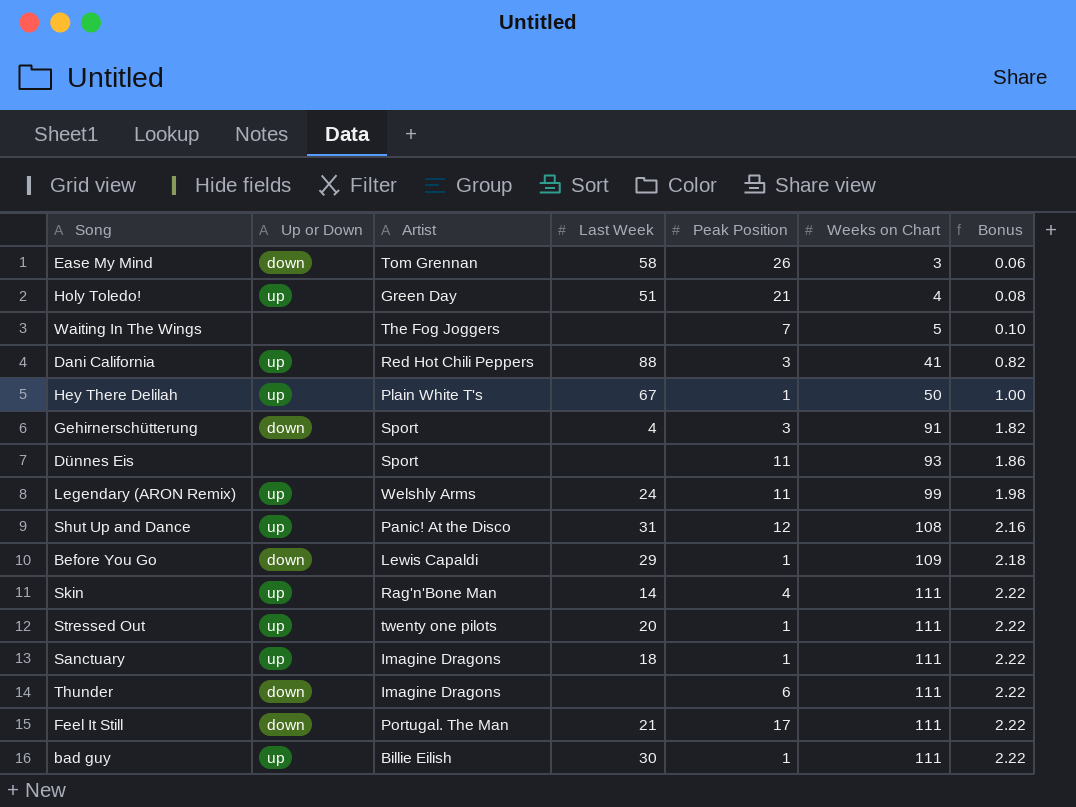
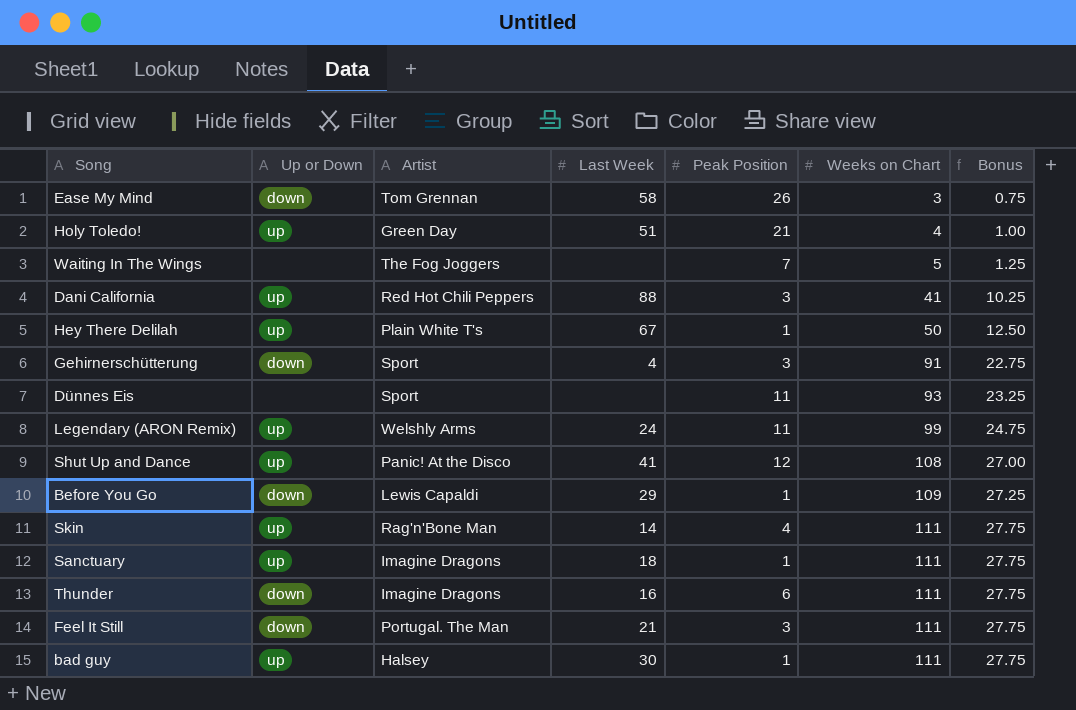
column Bonus | formula: [Weeks on Chart] * 0.02 -> [Weeks on Chart] * 0.25
row Stressed Out: up | twenty one pilots | 20 | 1 | 111 | 2.22 -> none
Shut Up and Dance | Last Week: 31 -> 41
Thunder | Last Week: none -> 16
Feel It Still | Peak Position: 17 -> 3
bad guy | Artist: Billie Eilish -> Halsey

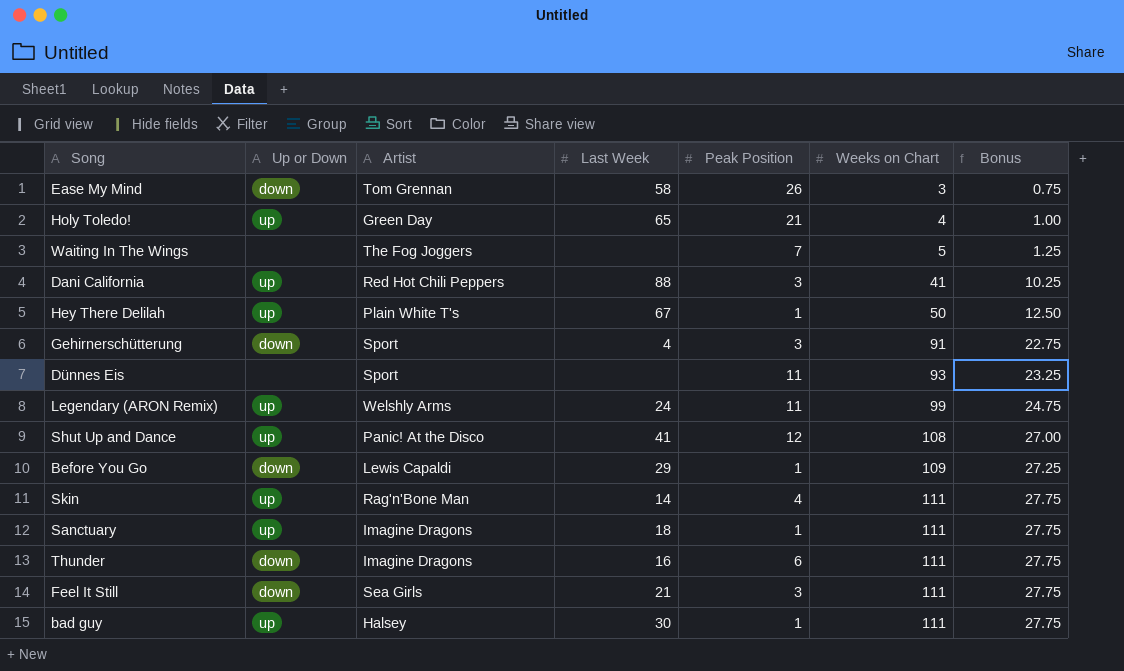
Holy Toledo! | Last Week: 51 -> 65
Feel It Still | Artist: Portugal. The Man -> Sea Girls

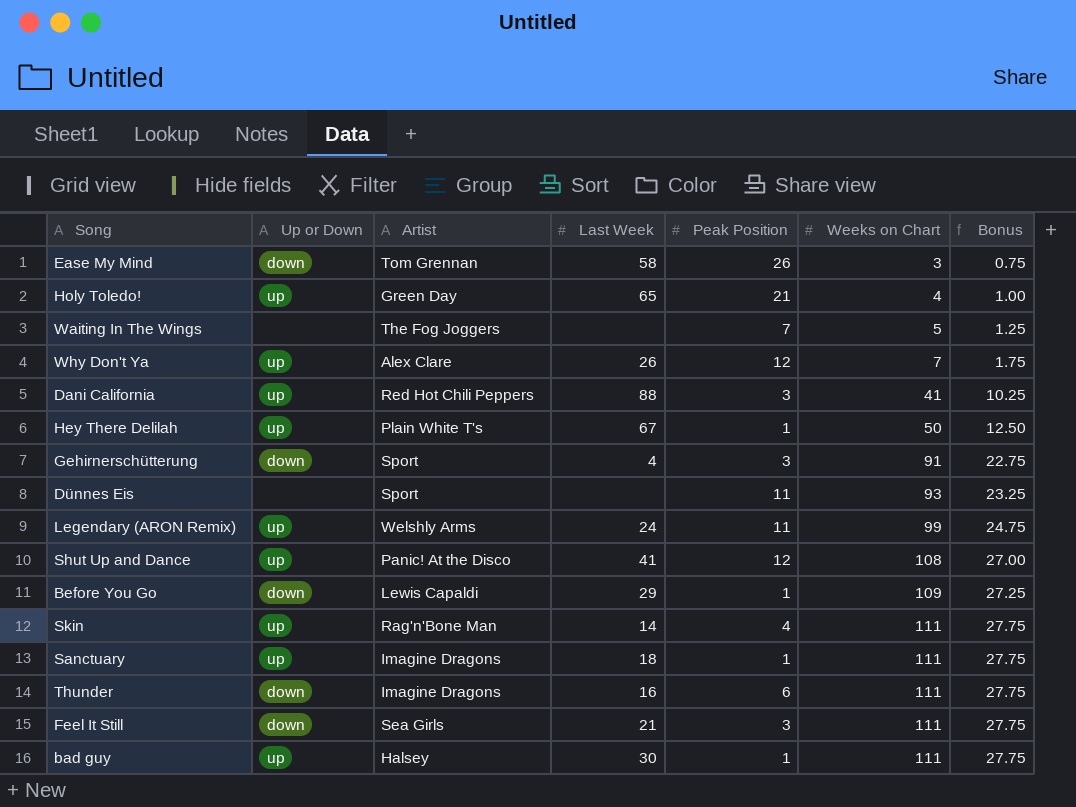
row Why Don't Ya: none -> up | Alex Clare | 26 | 12 | 7 | 1.75

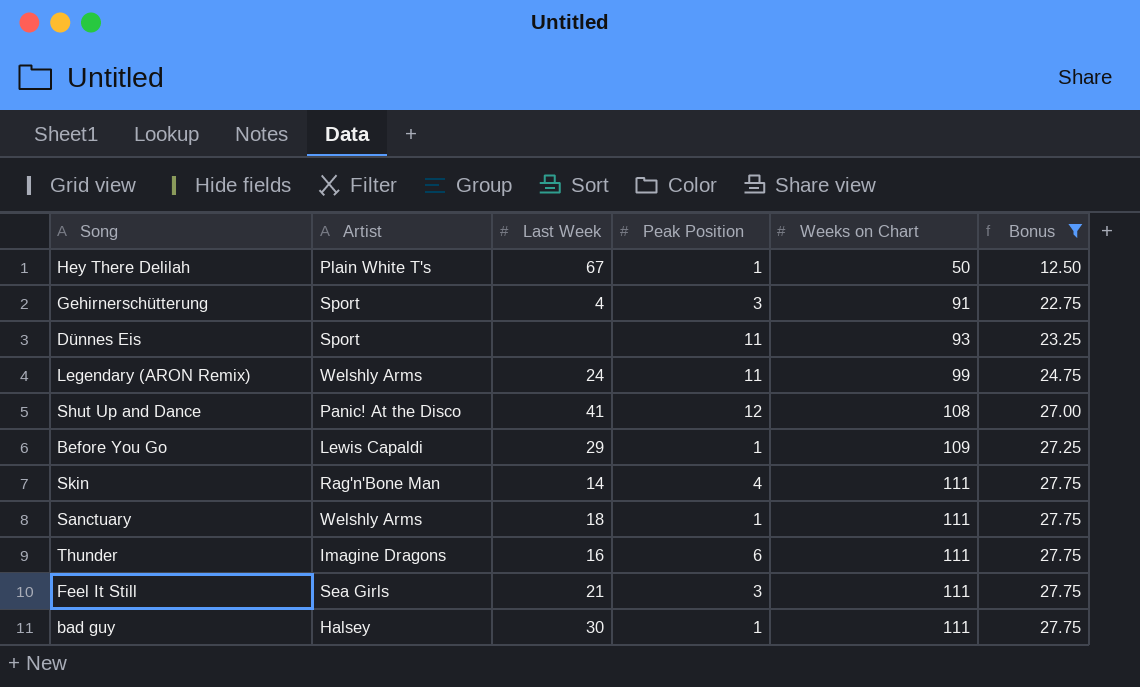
filter: none -> Bonus >= 12.50
column Up or Down | position: 2 -> none
Sanctuary | Artist: Imagine Dragons -> Welshly Arms

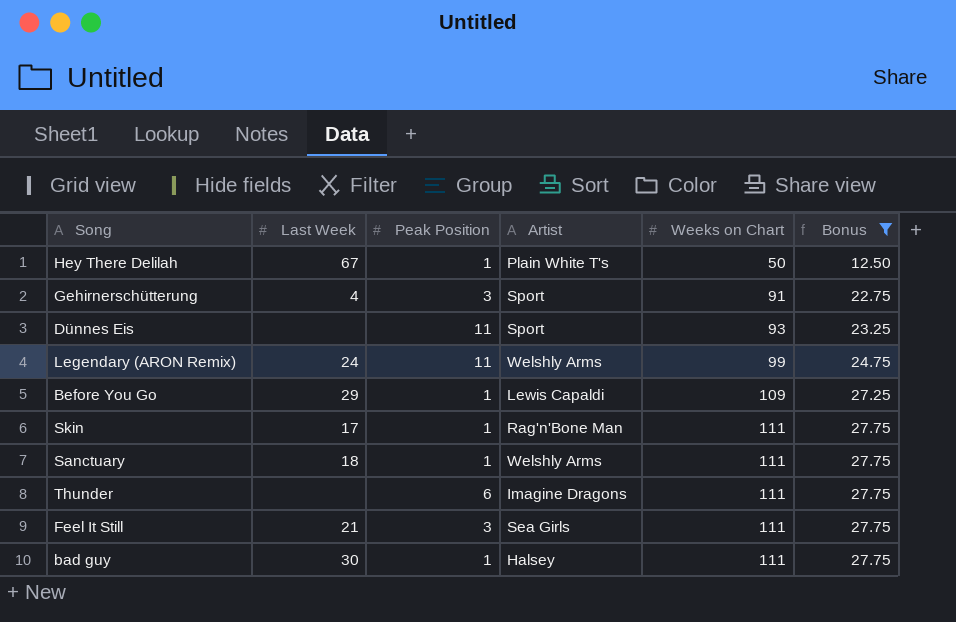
column Artist | position: 2 -> 4
row Shut Up and Dance: Panic! At the Disco | 41 | 12 | 108 | 27.00 -> none
Skin | Last Week: 14 -> 17
Skin | Peak Position: 4 -> 1
Thunder | Last Week: 16 -> none

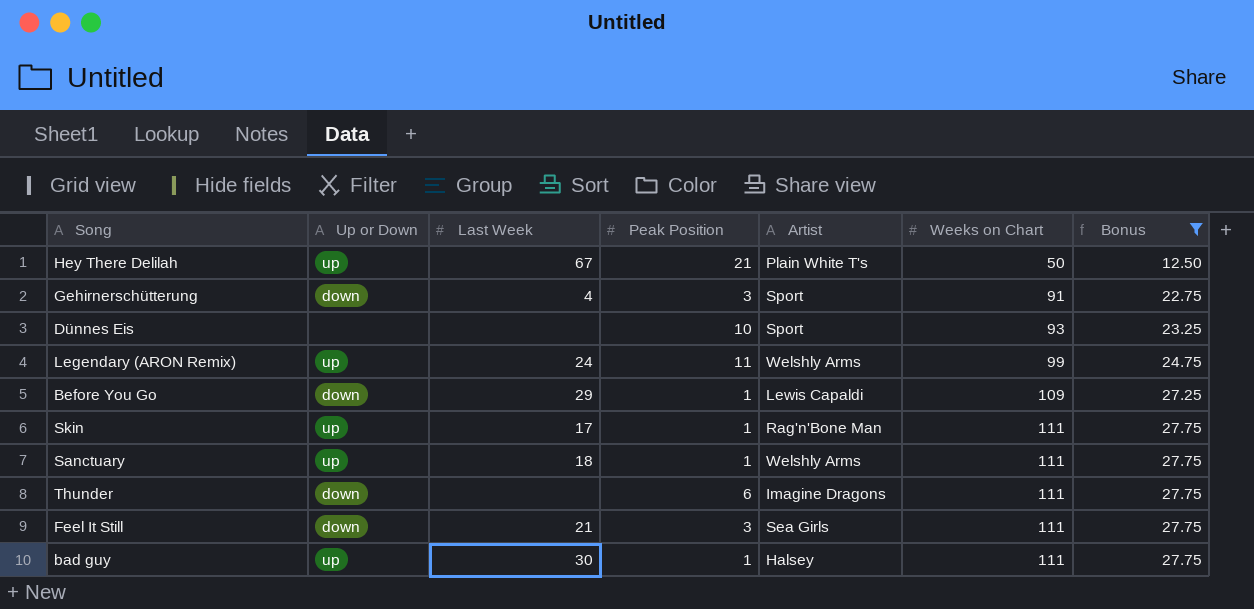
column Up or Down | position: none -> 2
Hey There Delilah | Peak Position: 1 -> 21
Dünnes Eis | Peak Position: 11 -> 10

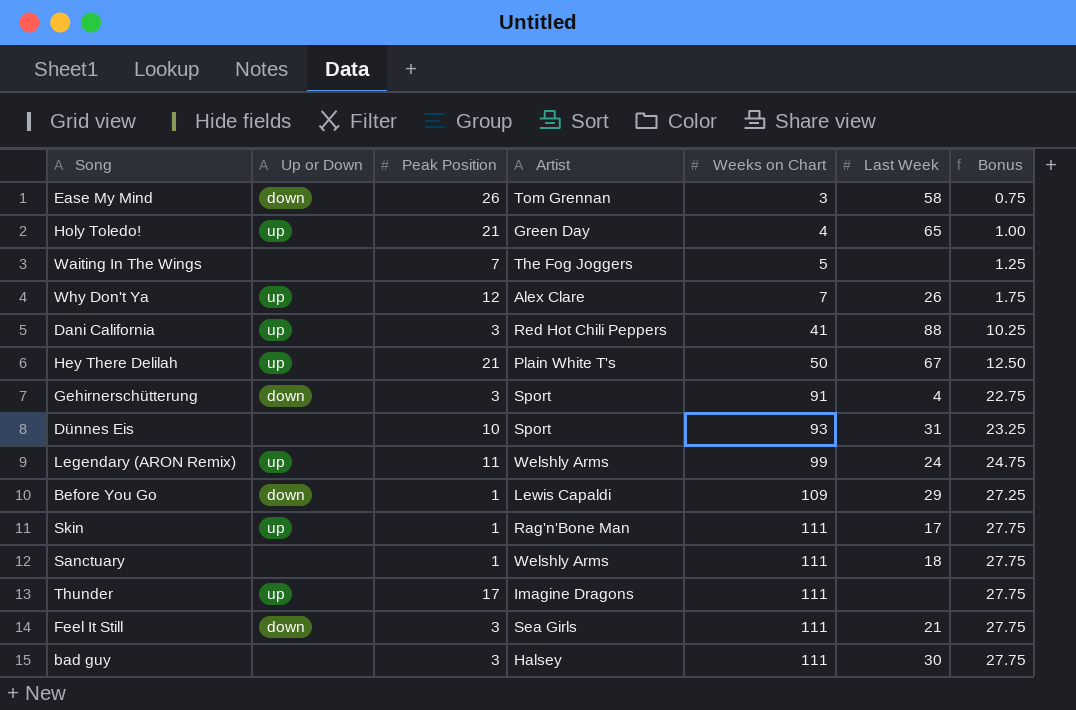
filter: Bonus >= 12.50 -> none
column Last Week | position: 3 -> 6
Dünnes Eis | Last Week: none -> 31
Sanctuary | Up or Down: up -> none
Thunder | Up or Down: down -> up
Thunder | Peak Position: 6 -> 17
bad guy | Up or Down: up -> none
bad guy | Peak Position: 1 -> 3

